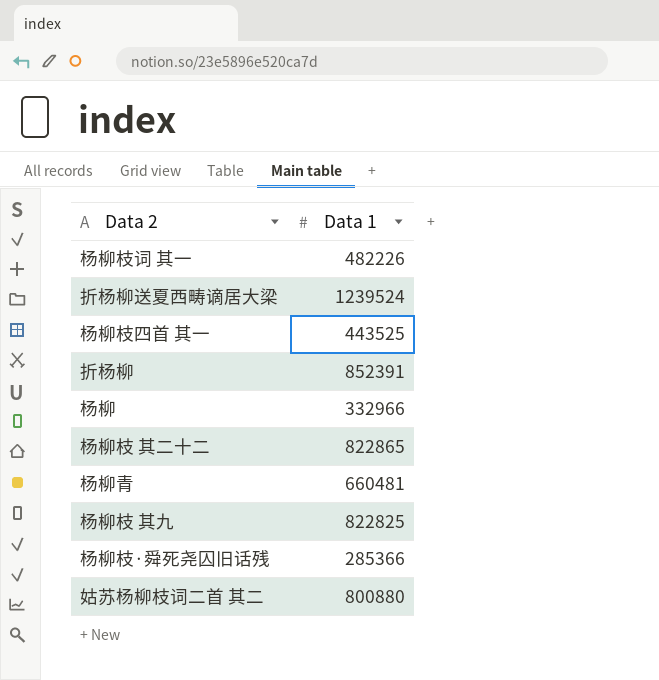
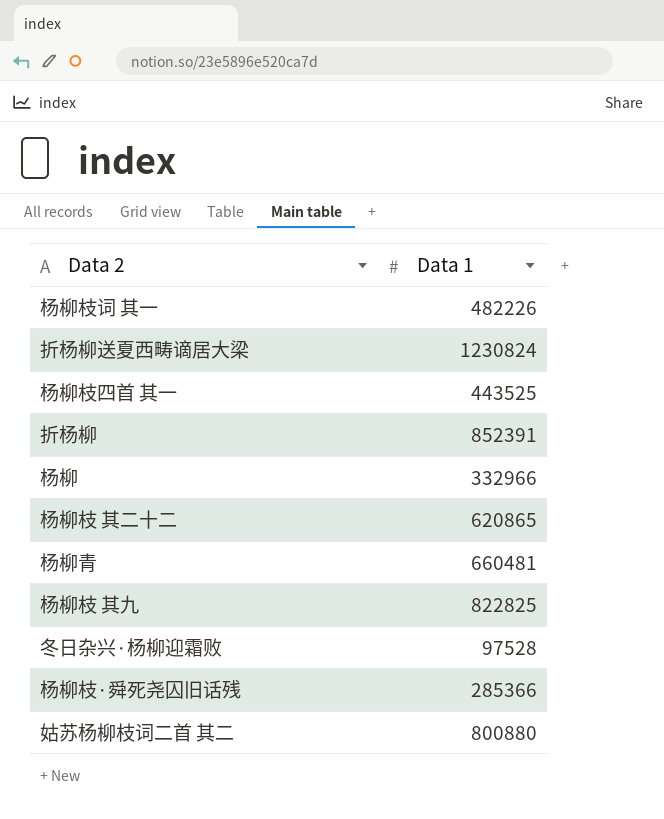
折杨柳送夏西畴谪居大梁 | Data 1: 1239524 -> 1230824
杨柳枝 其二十二 | Data 1: 822865 -> 620865
row 冬日杂兴·杨柳迎霜败: none -> 97528

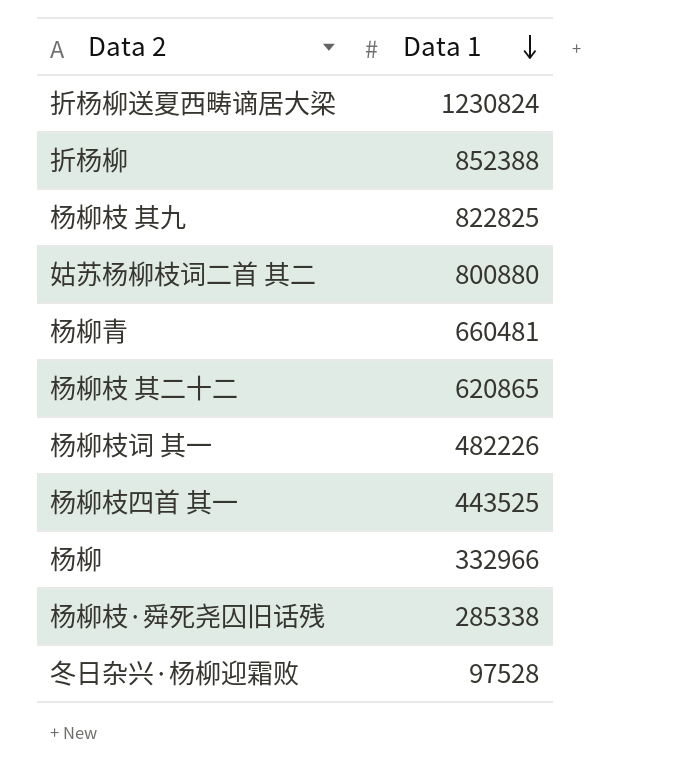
row order: none -> Data 1 descending
折杨柳 | Data 1: 852391 -> 852388
杨柳枝·舜死尧囚旧话残 | Data 1: 285366 -> 285338

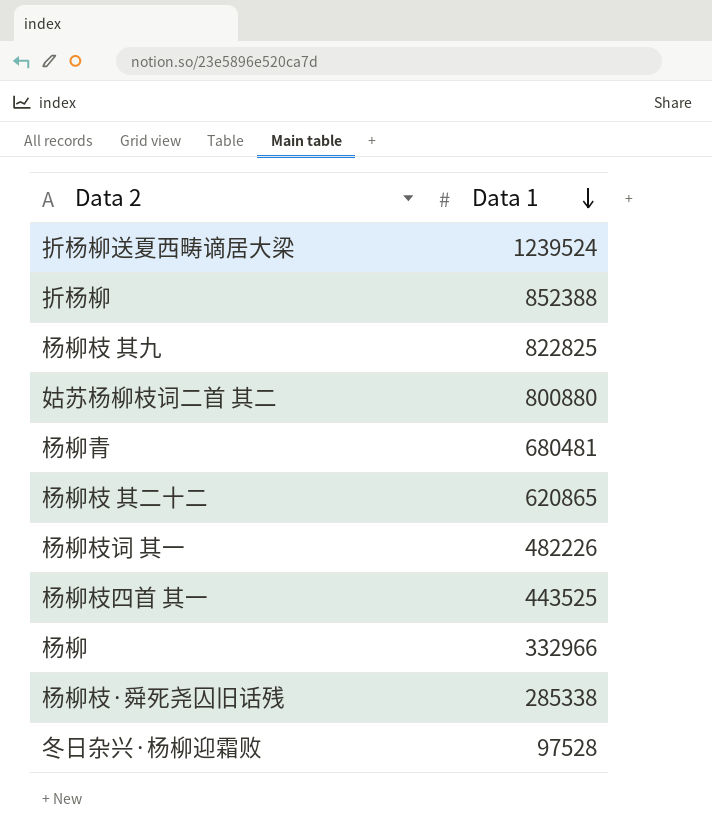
折杨柳送夏西畴谪居大梁 | Data 1: 1230824 -> 1239524
杨柳青 | Data 1: 660481 -> 680481

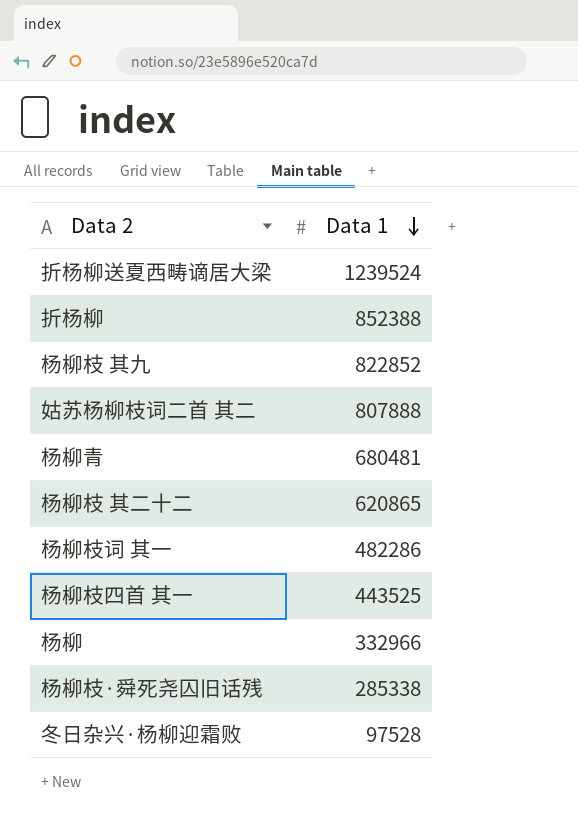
杨柳枝 其九 | Data 1: 822825 -> 822852
姑苏杨柳枝词二首 其二 | Data 1: 800880 -> 807888
杨柳枝词 其一 | Data 1: 482226 -> 482286

